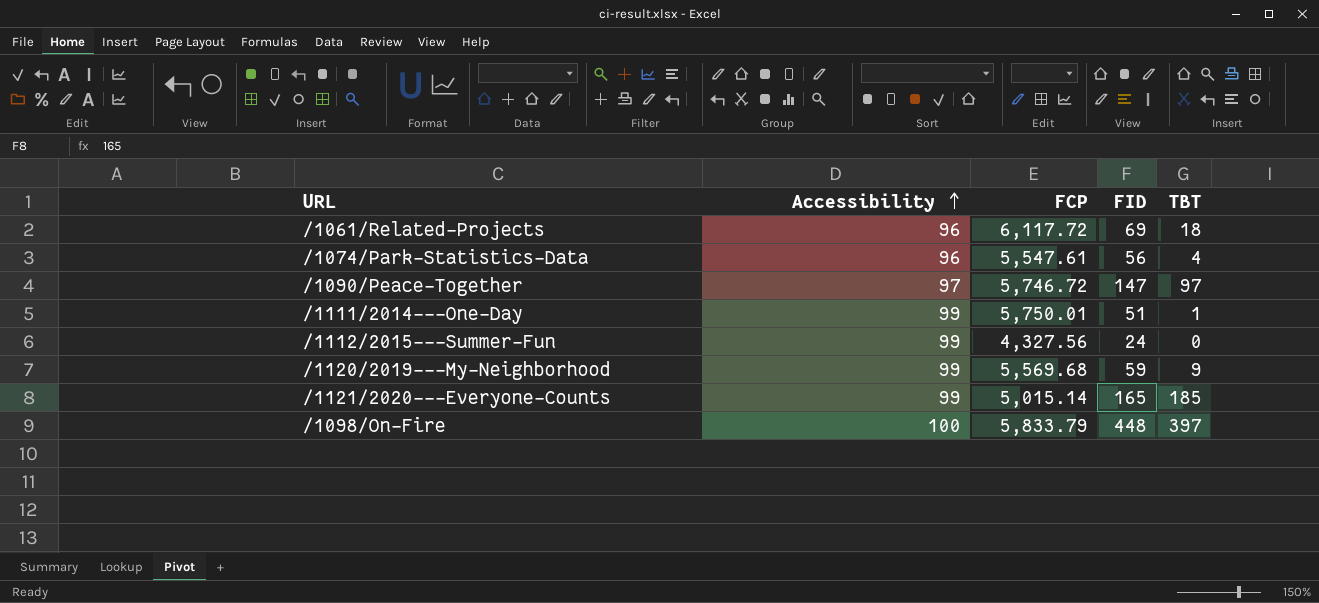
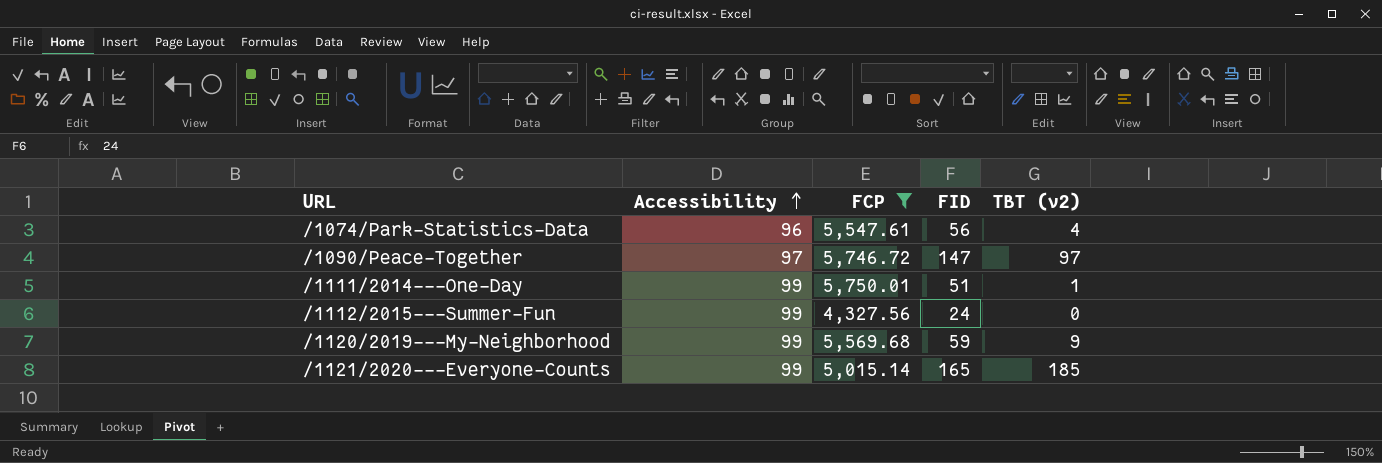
filter: none -> FCP <= 5,750.01
column name: TBT -> TBT (v2)

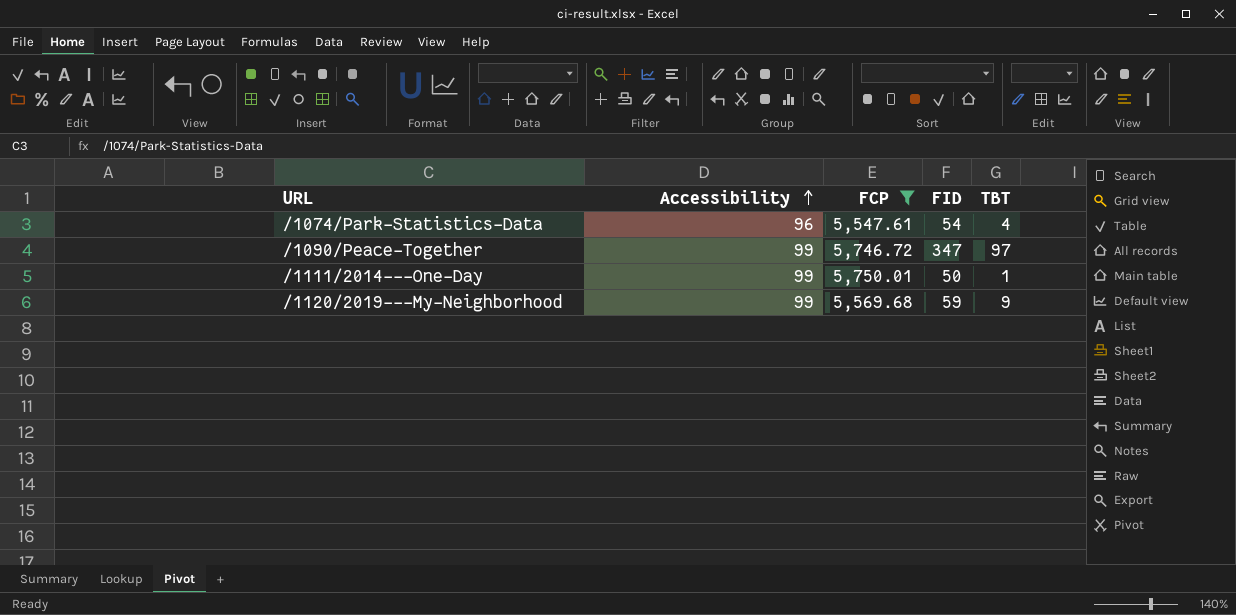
column name: TBT (v2) -> TBT
row /1112/2015---Summer-Fun: 99 | 4,327.56 | 24 | 0 -> none
row /1121/2020---Everyone-Counts: 99 | 5,015.14 | 165 | 185 -> none
/1074/Park-Statistics-Data | FID: 56 -> 54
/1090/Peace-Together | Accessibility: 97 -> 99
/1090/Peace-Together | FID: 147 -> 347
/1111/2014---One-Day | FID: 51 -> 50

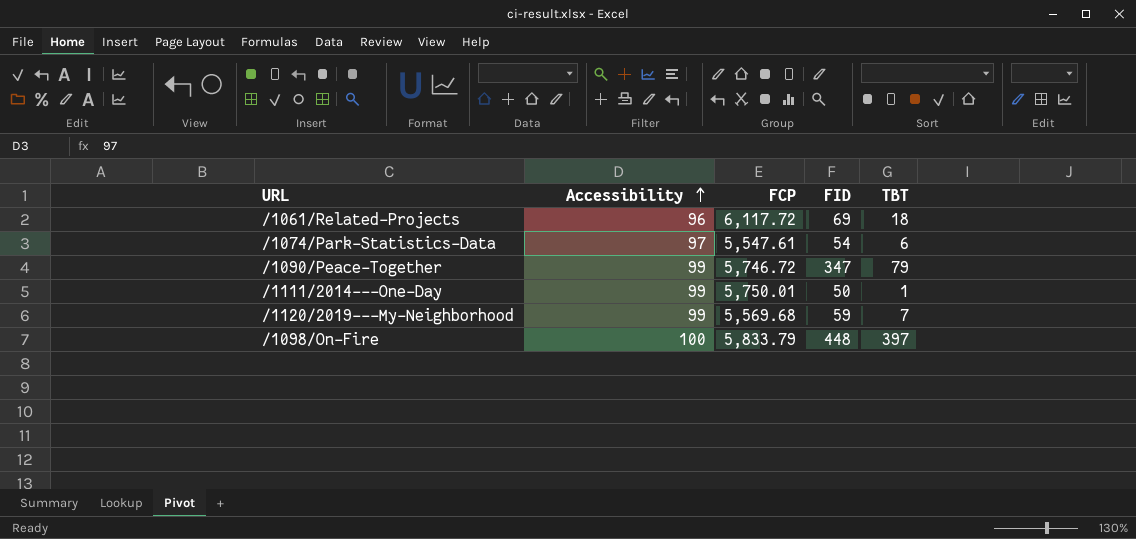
filter: FCP <= 5,750.01 -> none
/1074/Park-Statistics-Data | Accessibility: 96 -> 97
/1074/Park-Statistics-Data | TBT: 4 -> 6
/1090/Peace-Together | TBT: 97 -> 79
/1120/2019---My-Neighborhood | TBT: 9 -> 7

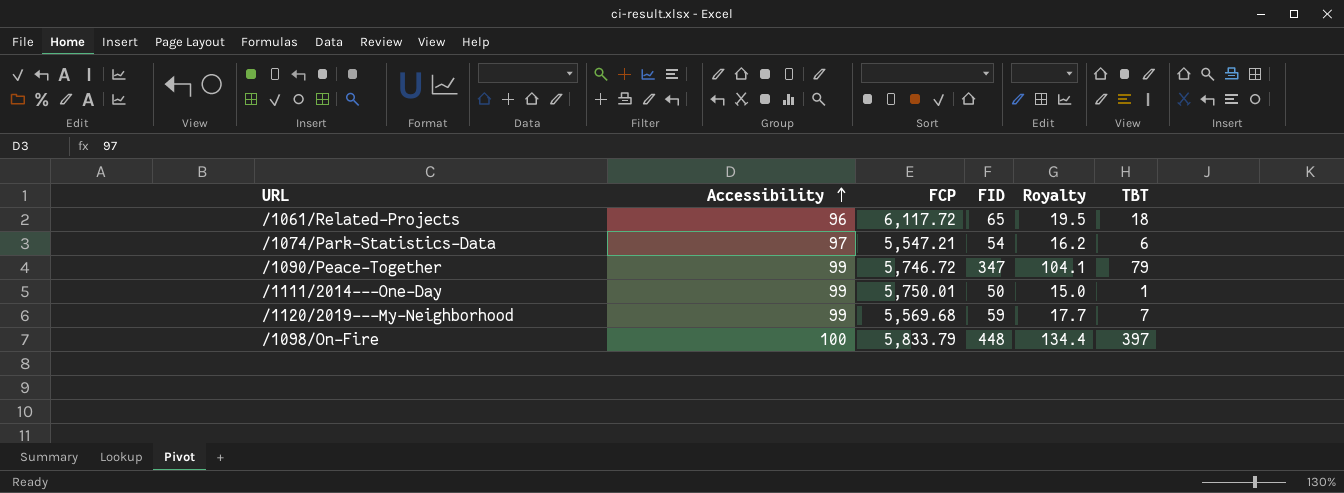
column Royalty | formula: none -> [FID] * 0.3
/1061/Related-Projects | FID: 69 -> 65
/1074/Park-Statistics-Data | FCP: 5,547.61 -> 5,547.21

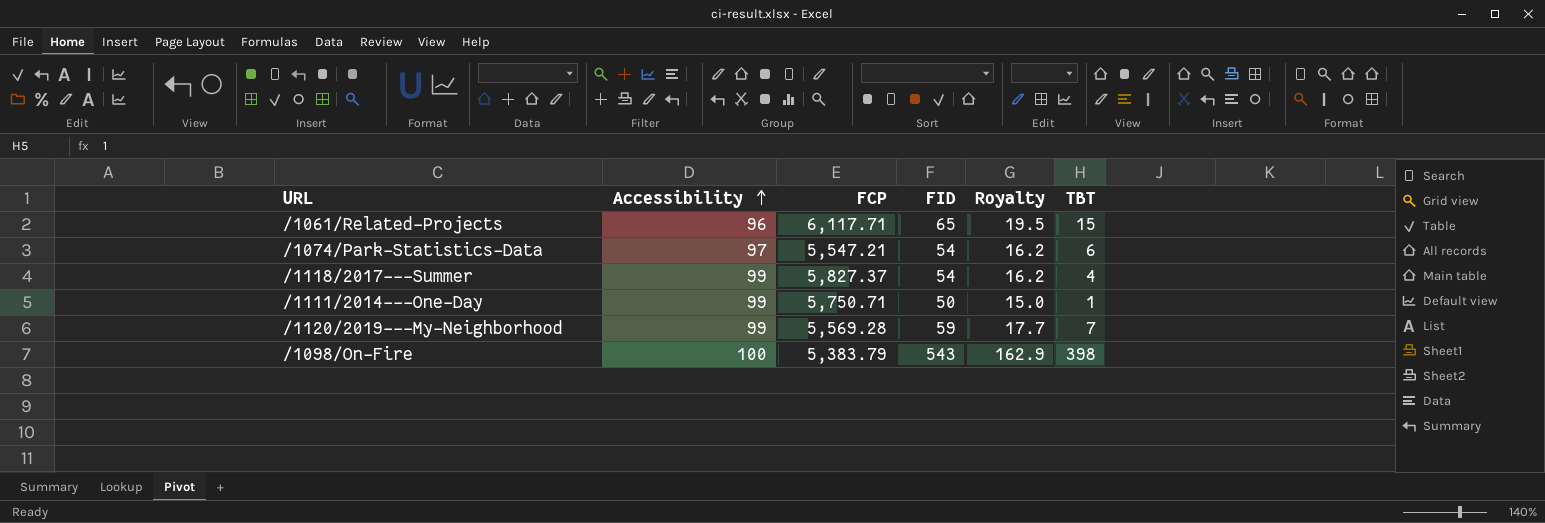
row /1090/Peace-Together: 99 | 5,746.72 | 347 | 104.1 | 79 -> none
/1061/Related-Projects | FCP: 6,117.72 -> 6,117.71
/1061/Related-Projects | TBT: 18 -> 15
row /1118/2017---Summer: none -> 99 | 5,827.37 | 54 | 16.2 | 4
/1111/2014---One-Day | FCP: 5,750.01 -> 5,750.71
/1120/2019---My-Neighborhood | FCP: 5,569.68 -> 5,569.28
/1098/On-Fire | FCP: 5,833.79 -> 5,383.79
/1098/On-Fire | FID: 448 -> 543
/1098/On-Fire | Royalty: 134.4 -> 162.9
/1098/On-Fire | TBT: 397 -> 398

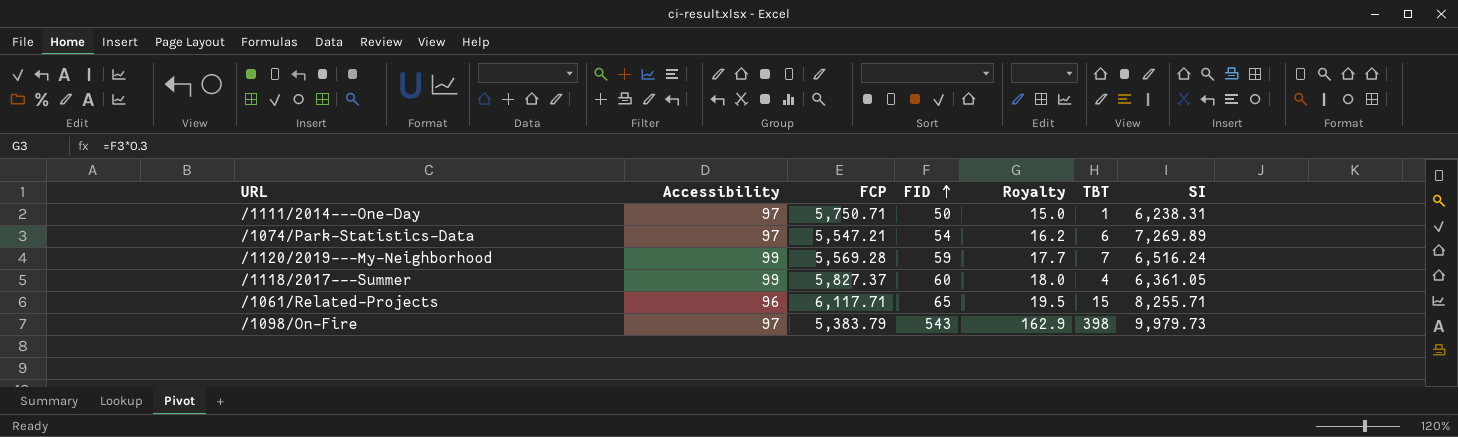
row order: Accessibility ascending -> FID ascending
column SI | position: none -> 7
/1111/2014---One-Day | Accessibility: 99 -> 97
/1118/2017---Summer | FID: 54 -> 60
/1118/2017---Summer | Royalty: 16.2 -> 18.0
/1098/On-Fire | Accessibility: 100 -> 97

